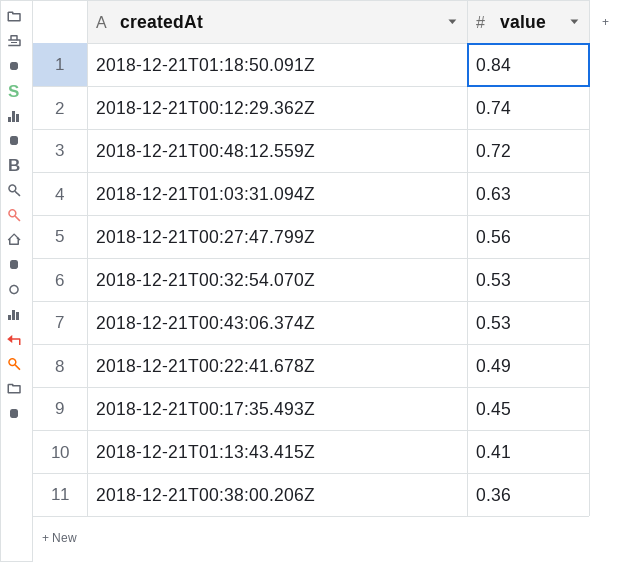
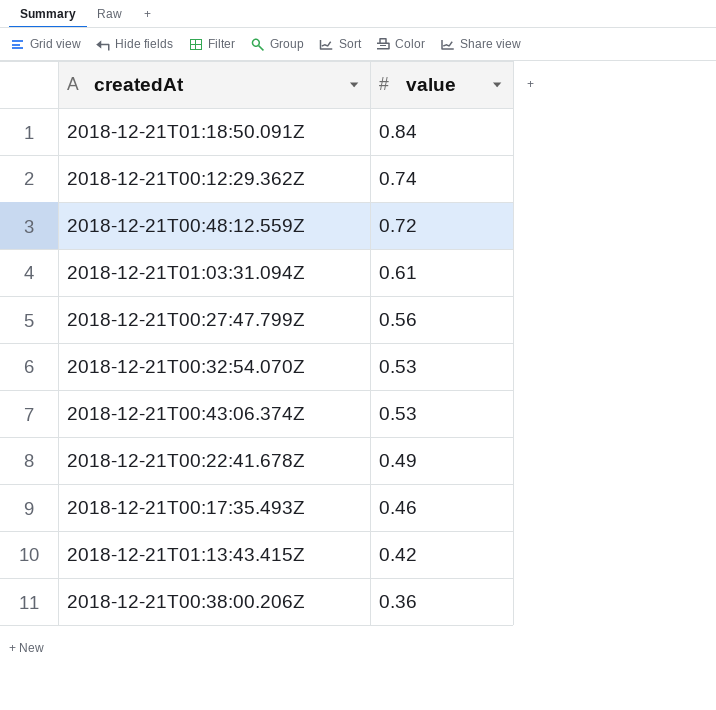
2018-12-21T01:03:31.094Z | value: 0.63 -> 0.61
2018-12-21T00:17:35.493Z | value: 0.45 -> 0.46
2018-12-21T01:13:43.415Z | value: 0.41 -> 0.42

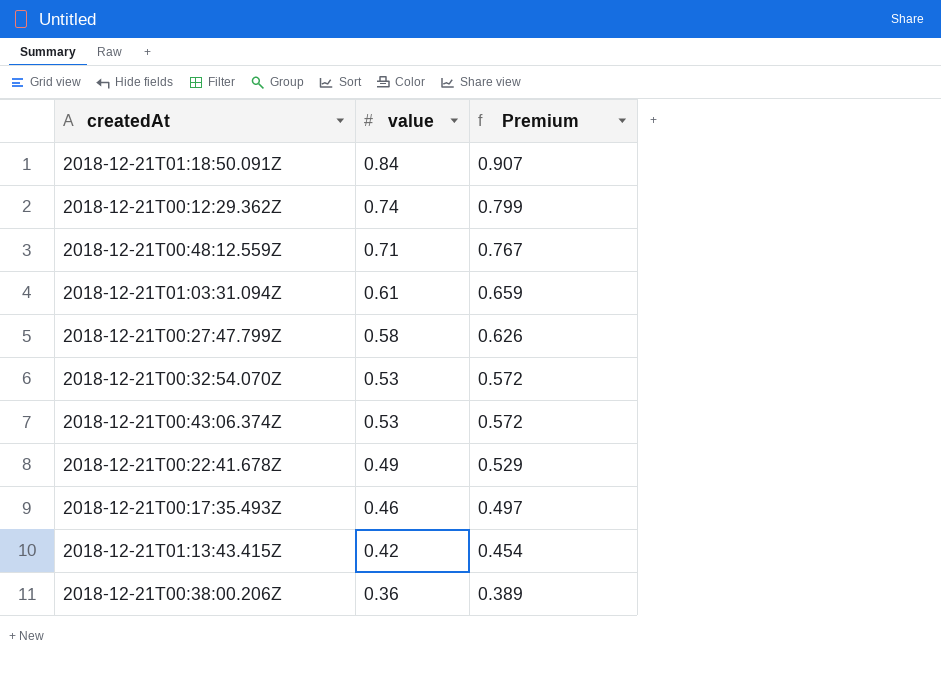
column Premium | formula: none -> [value] * 1.08
2018-12-21T00:48:12.559Z | value: 0.72 -> 0.71
2018-12-21T00:27:47.799Z | value: 0.56 -> 0.58

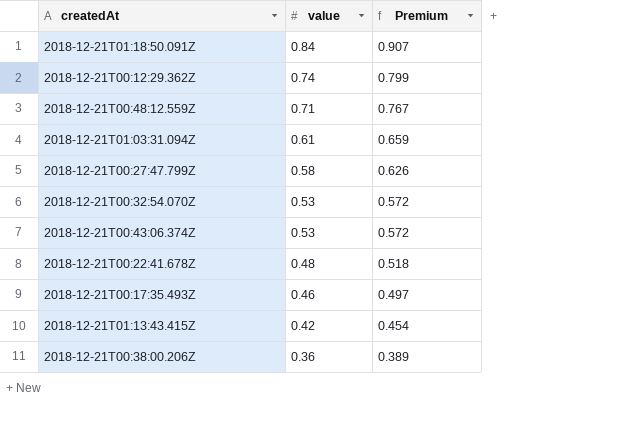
2018-12-21T00:22:41.678Z | value: 0.49 -> 0.48
2018-12-21T00:22:41.678Z | Premium: 0.529 -> 0.518

